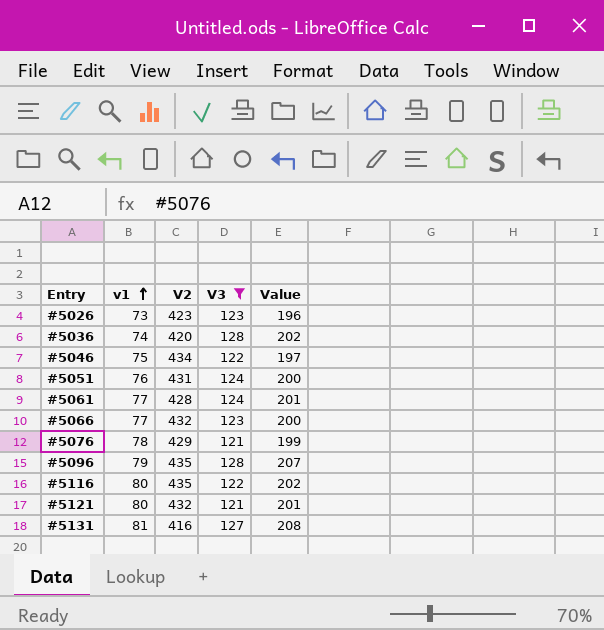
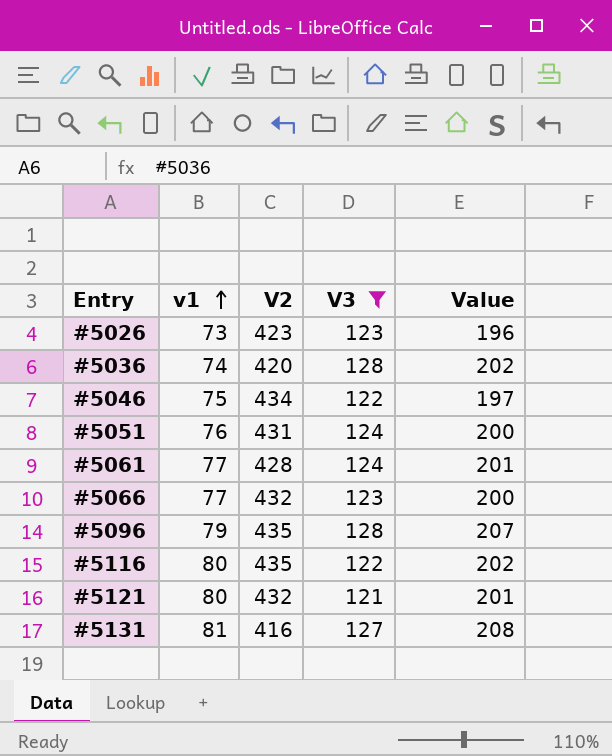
row #5076: 78 | 429 | 121 | 199 -> none

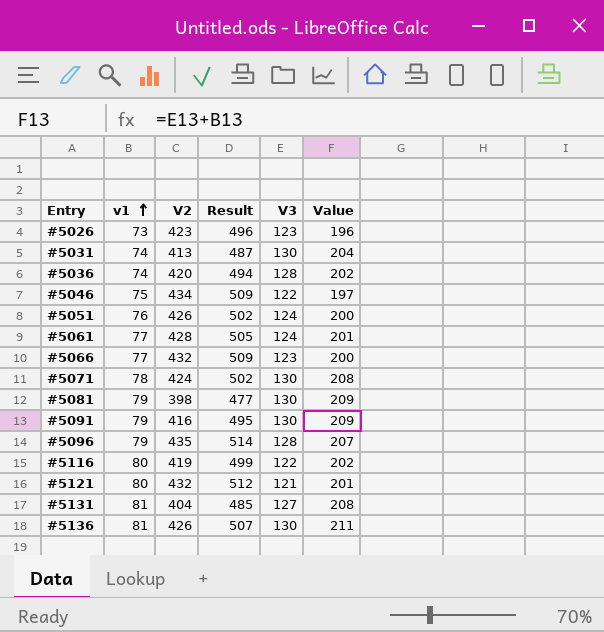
filter: V3 != 130 -> none
column Result | formula: none -> [v1] + [V2]
#5051 | V2: 431 -> 426
#5116 | V2: 435 -> 419
#5131 | V2: 416 -> 404

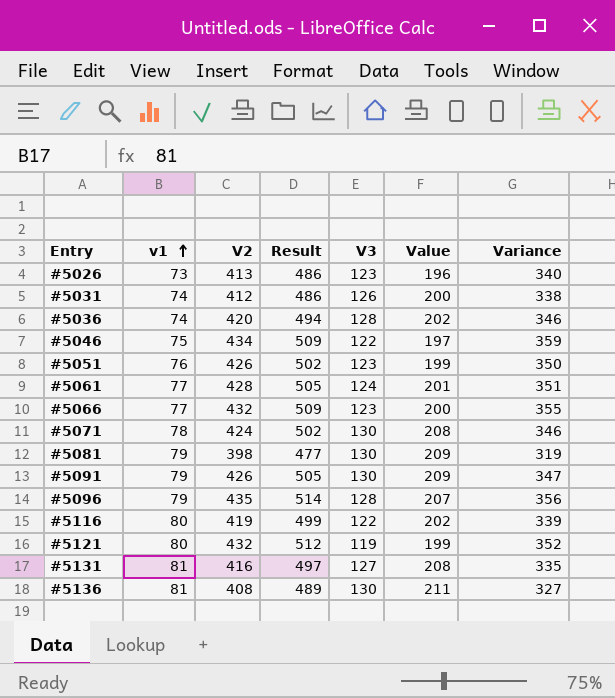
column Variance | formula: none -> [V2] - [v1]
#5026 | V2: 423 -> 413
#5026 | Result: 496 -> 486
#5031 | V2: 413 -> 412
#5031 | Result: 487 -> 486
#5031 | V3: 130 -> 126
#5031 | Value: 204 -> 200
#5051 | V3: 124 -> 123
#5051 | Value: 200 -> 199
#5091 | V2: 416 -> 426
#5091 | Result: 495 -> 505
#5121 | V3: 121 -> 119
#5121 | Value: 201 -> 199
#5131 | V2: 404 -> 416
#5131 | Result: 485 -> 497
#5136 | V2: 426 -> 408
#5136 | Result: 507 -> 489

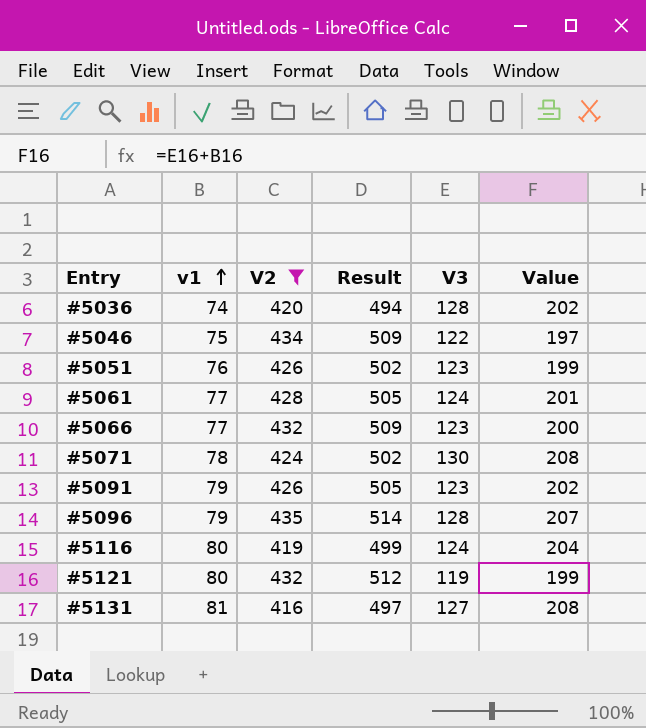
filter: none -> V2 >= 416
column Variance | formula: [V2] - [v1] -> none
#5091 | V3: 130 -> 123
#5091 | Value: 209 -> 202
#5116 | V3: 122 -> 124
#5116 | Value: 202 -> 204

